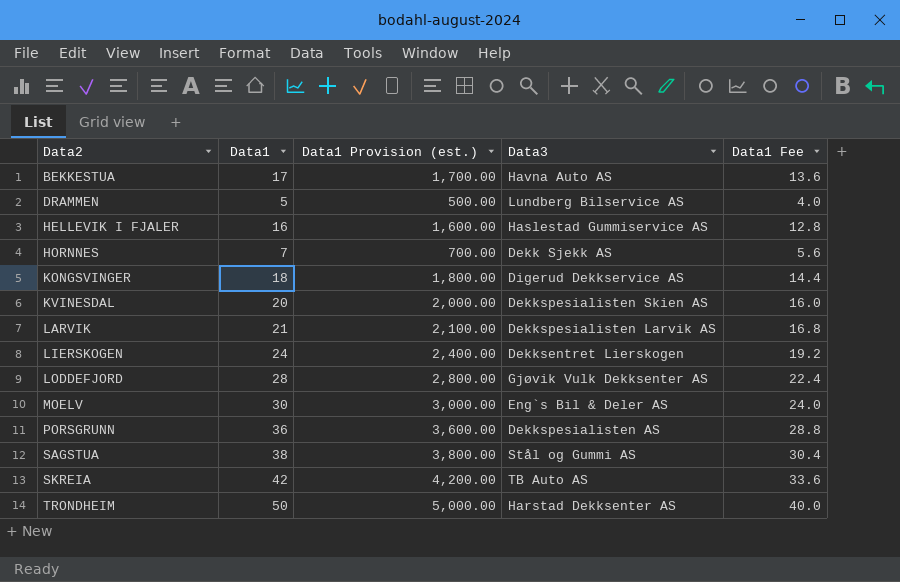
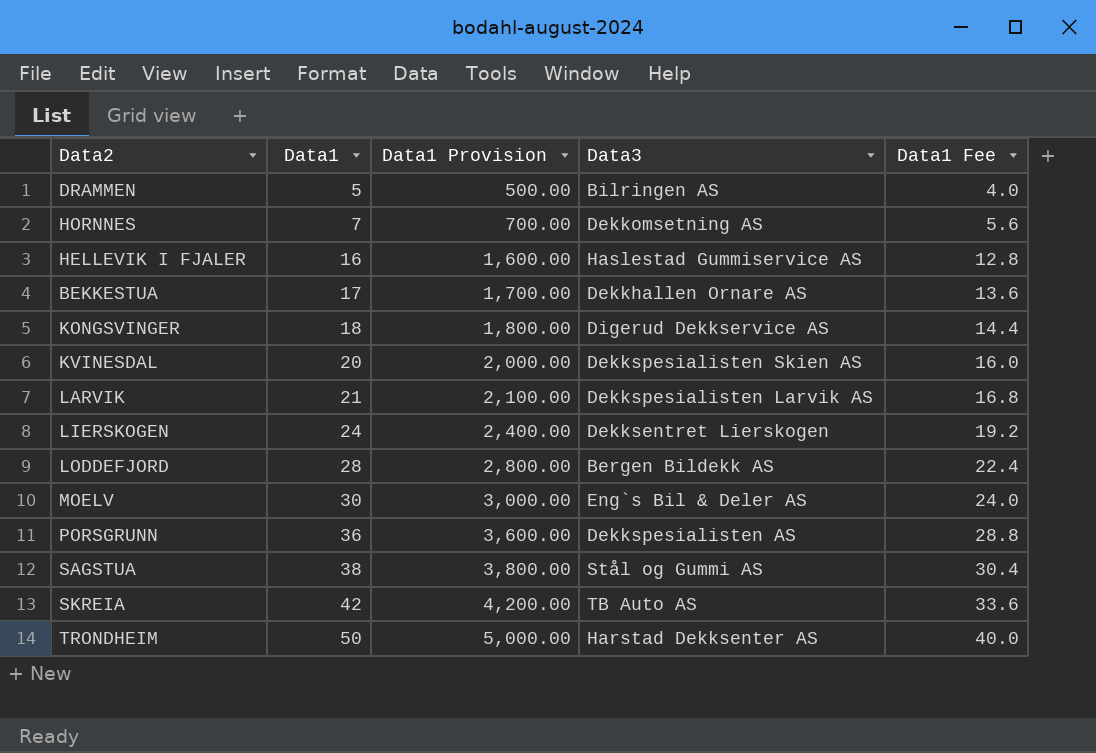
row order: Data2 ascending -> Data1 ascending
column name: Data1 Provision (est.) -> Data1 Provision
DRAMMEN | Data3: Lundberg Bilservice AS -> Bilringen AS
HORNNES | Data3: Dekk Sjekk AS -> Dekkomsetning AS
BEKKESTUA | Data3: Havna Auto AS -> Dekkhallen Ornare AS
LODDEFJORD | Data3: Gjøvik Vulk Dekksenter AS -> Bergen Bildekk AS

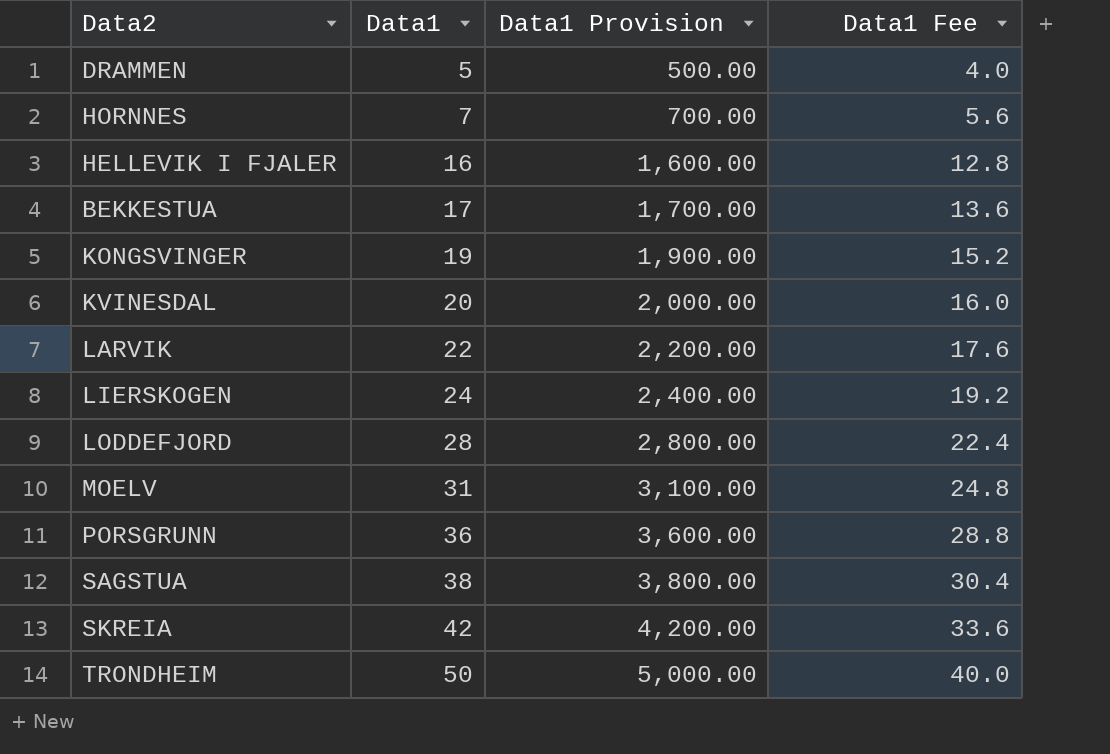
column Data3 | position: 4 -> none
KONGSVINGER | Data1: 18 -> 19
KONGSVINGER | Data1 Provision: 1,800.00 -> 1,900.00
KONGSVINGER | Data1 Fee: 14.4 -> 15.2
LARVIK | Data1: 21 -> 22
LARVIK | Data1 Provision: 2,100.00 -> 2,200.00
LARVIK | Data1 Fee: 16.8 -> 17.6
MOELV | Data1: 30 -> 31
MOELV | Data1 Provision: 3,000.00 -> 3,100.00
MOELV | Data1 Fee: 24.0 -> 24.8

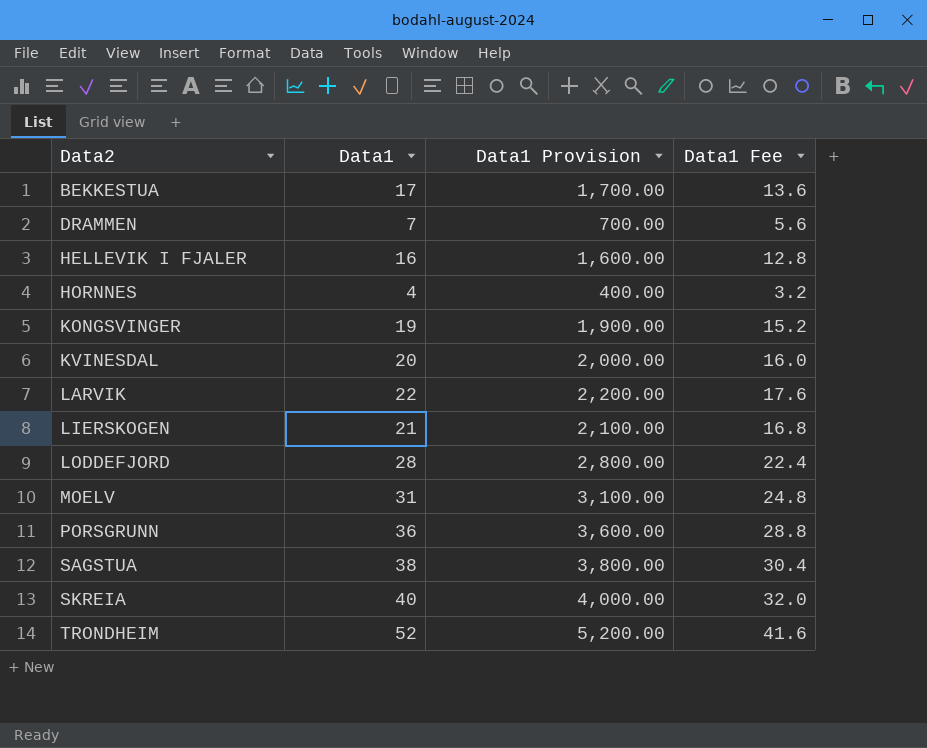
row order: Data1 ascending -> Data2 ascending
DRAMMEN | Data1: 5 -> 7
DRAMMEN | Data1 Provision: 500.00 -> 700.00
DRAMMEN | Data1 Fee: 4.0 -> 5.6
HORNNES | Data1: 7 -> 4
HORNNES | Data1 Provision: 700.00 -> 400.00
HORNNES | Data1 Fee: 5.6 -> 3.2
LIERSKOGEN | Data1: 24 -> 21
LIERSKOGEN | Data1 Provision: 2,400.00 -> 2,100.00
LIERSKOGEN | Data1 Fee: 19.2 -> 16.8
SKREIA | Data1: 42 -> 40
SKREIA | Data1 Provision: 4,200.00 -> 4,000.00
SKREIA | Data1 Fee: 33.6 -> 32.0
TRONDHEIM | Data1: 50 -> 52
TRONDHEIM | Data1 Provision: 5,000.00 -> 5,200.00
TRONDHEIM | Data1 Fee: 40.0 -> 41.6

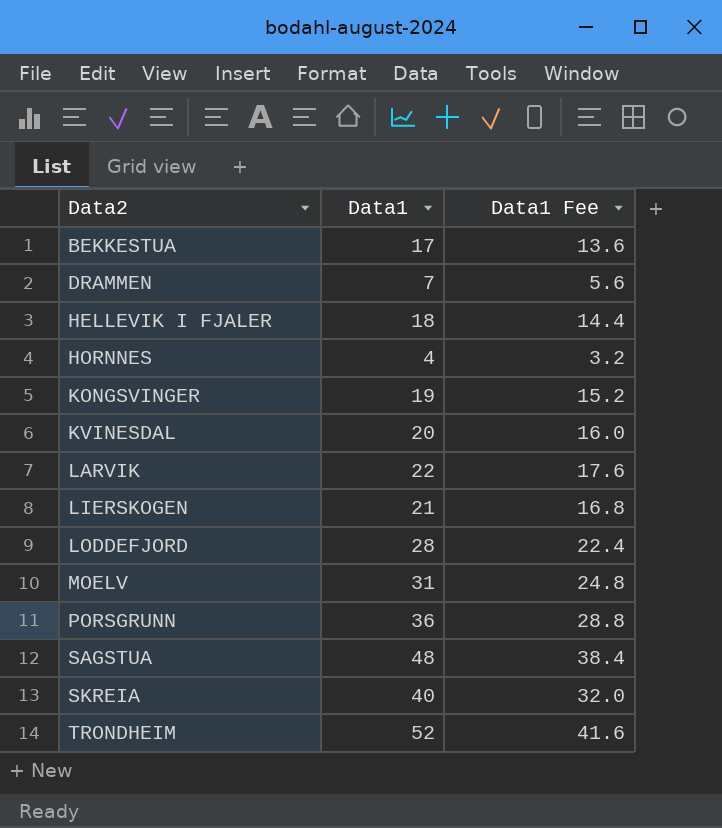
column Data1 Provision | formula: [Data1] * 100 -> none
HELLEVIK I FJALER | Data1: 16 -> 18
HELLEVIK I FJALER | Data1 Fee: 12.8 -> 14.4
SAGSTUA | Data1: 38 -> 48
SAGSTUA | Data1 Fee: 30.4 -> 38.4

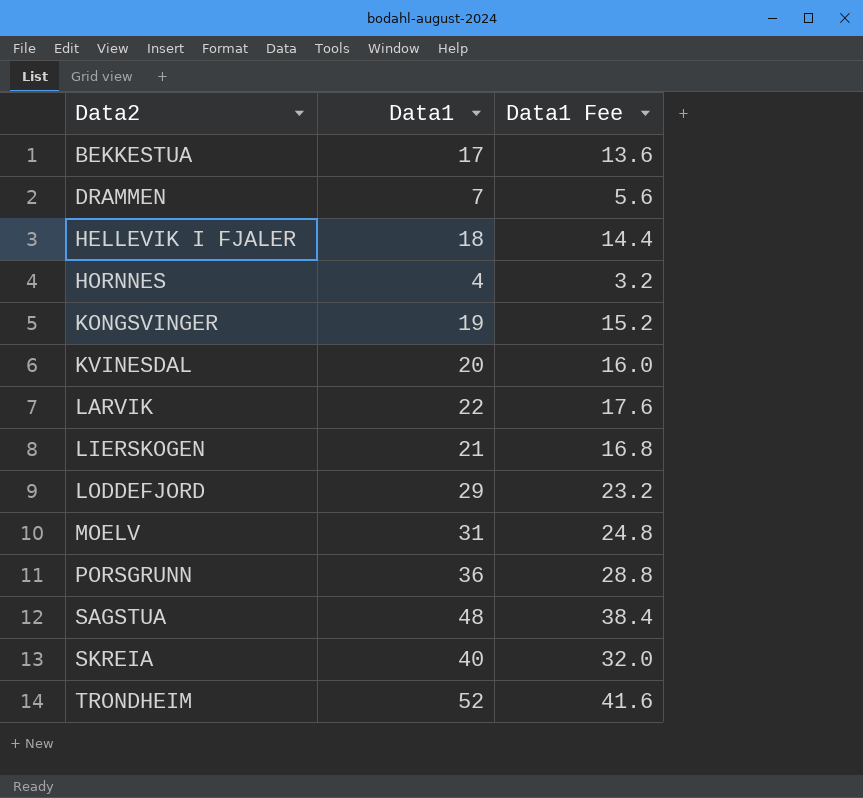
LODDEFJORD | Data1: 28 -> 29
LODDEFJORD | Data1 Fee: 22.4 -> 23.2

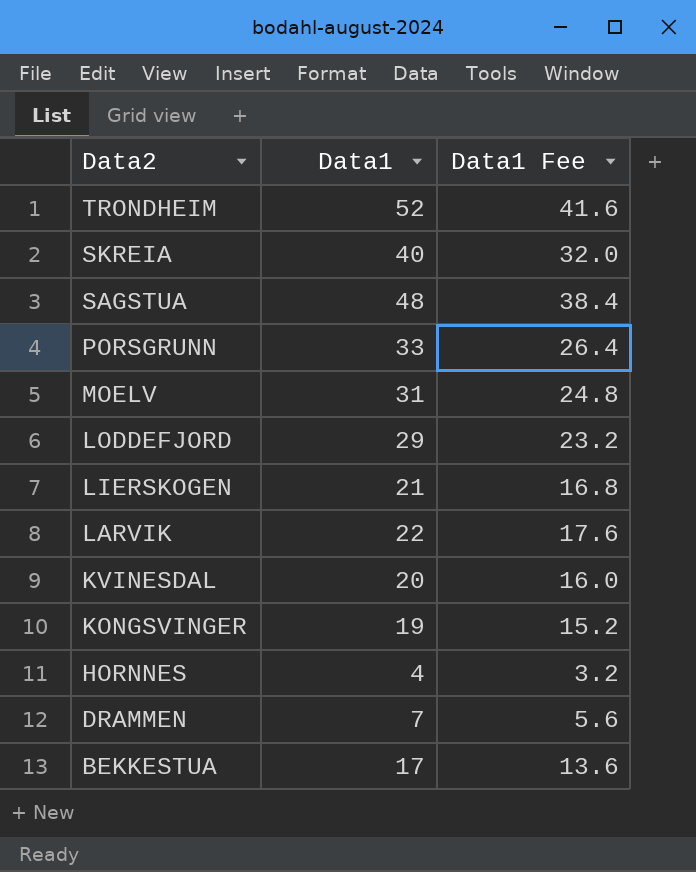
row order: Data2 ascending -> Data2 descending
row HELLEVIK I FJALER: 18 | 14.4 -> none
PORSGRUNN | Data1: 36 -> 33
PORSGRUNN | Data1 Fee: 28.8 -> 26.4

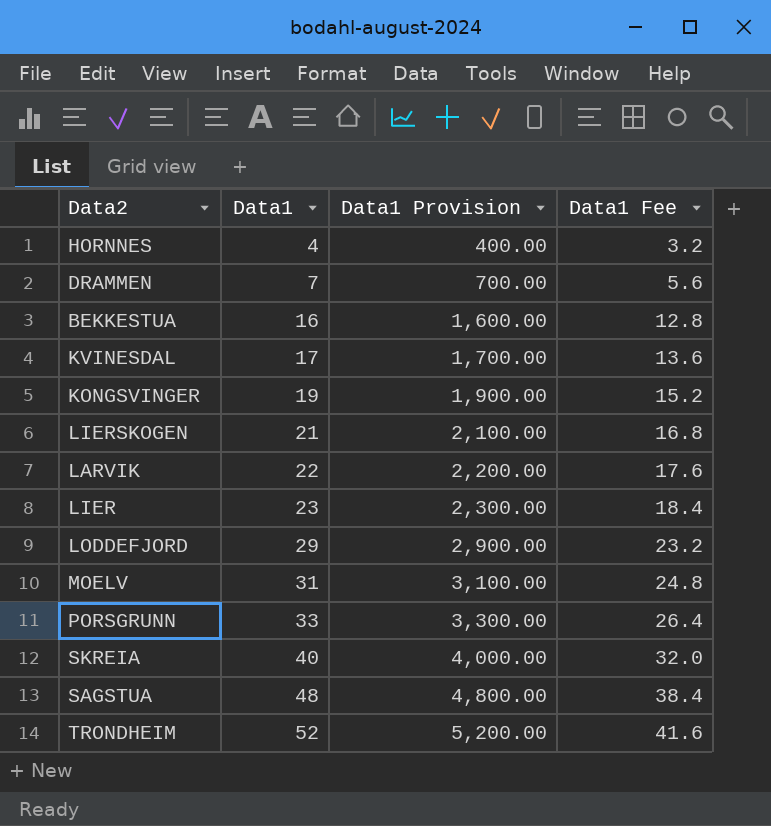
row order: Data2 descending -> Data1 ascending
column Data1 Provision | formula: none -> [Data1] * 100
BEKKESTUA | Data1: 17 -> 16
BEKKESTUA | Data1 Fee: 13.6 -> 12.8
KVINESDAL | Data1: 20 -> 17
KVINESDAL | Data1 Fee: 16.0 -> 13.6
row LIER: none -> 23 | 2,300.00 | 18.4

